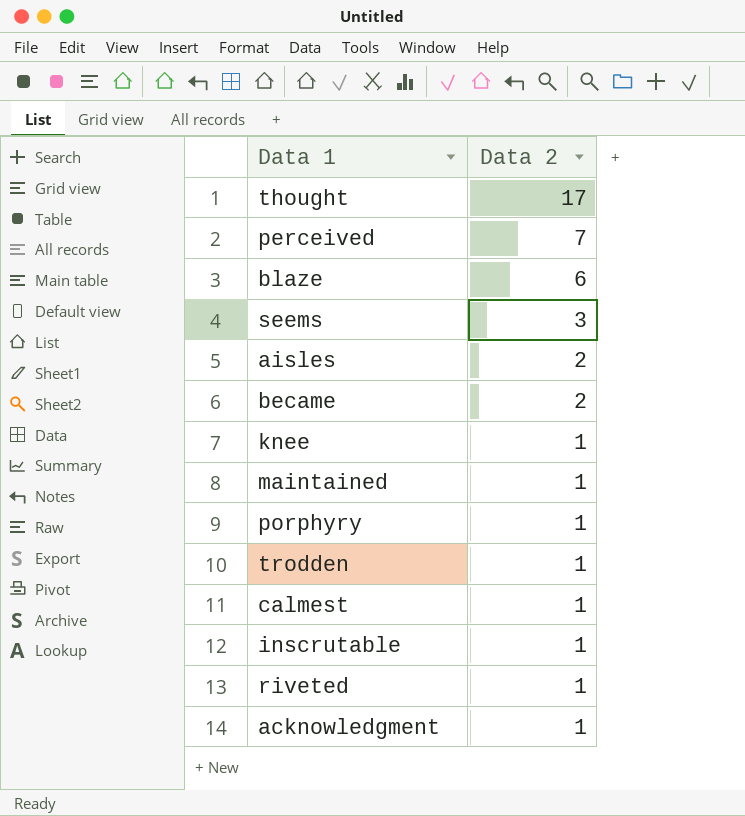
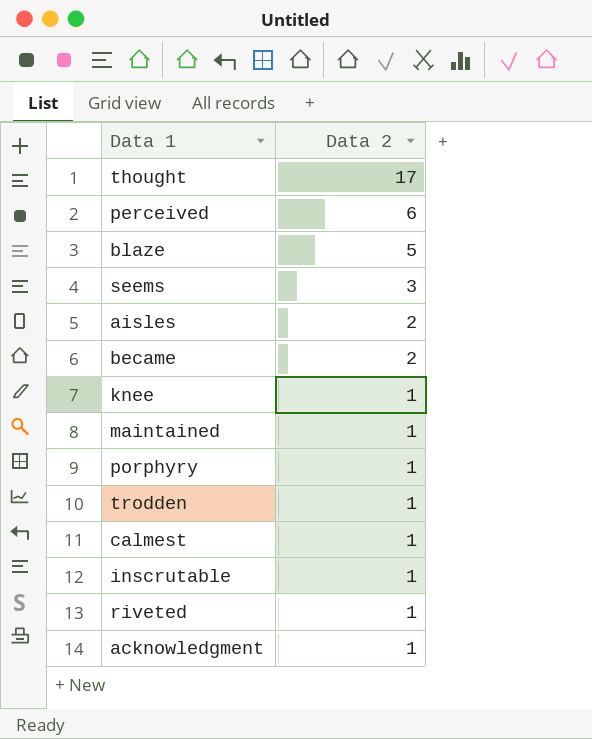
perceived | Data 2: 7 -> 6
blaze | Data 2: 6 -> 5

